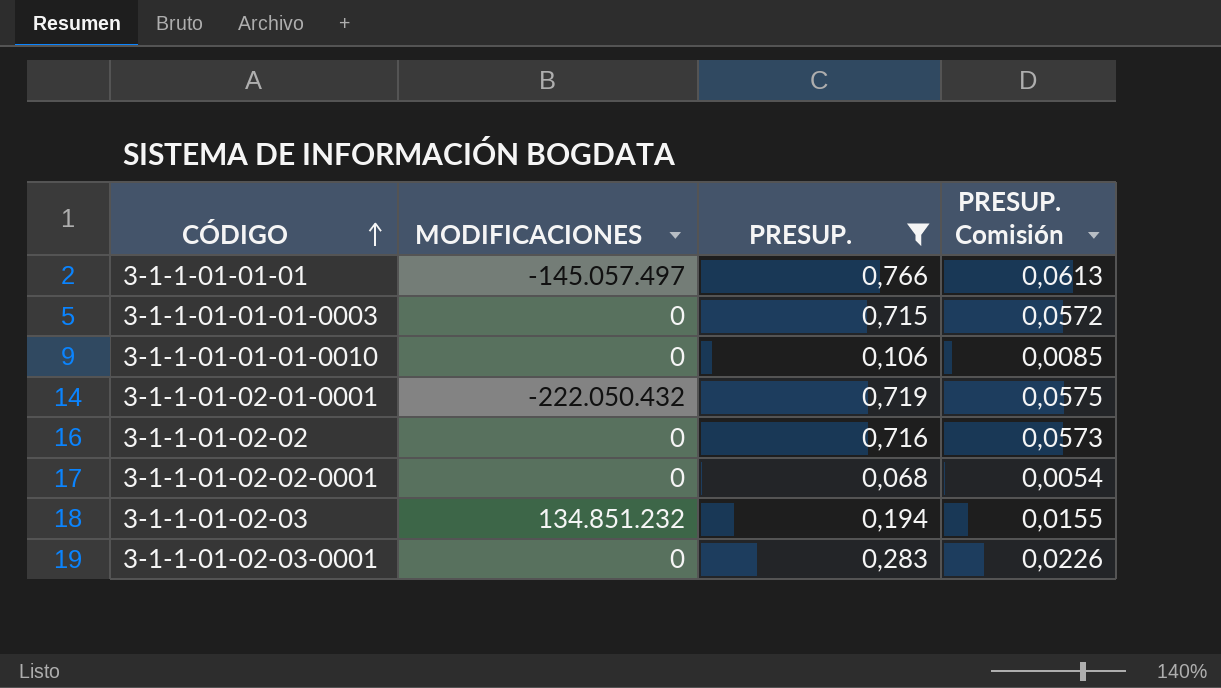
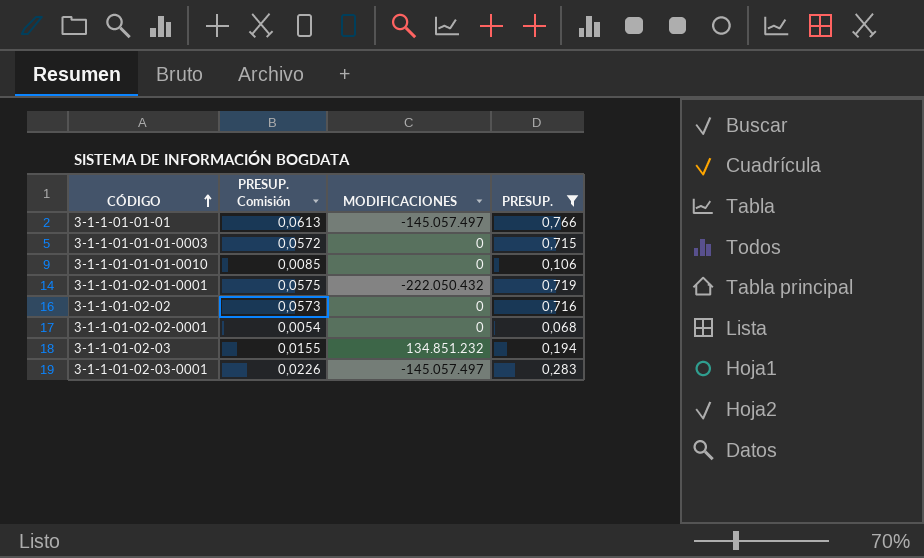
column PRESUP. Comisión | position: 4 -> 2
3-1-1-01-02-03-0001 | MODIFICACIONES: 0 -> -145.057.497

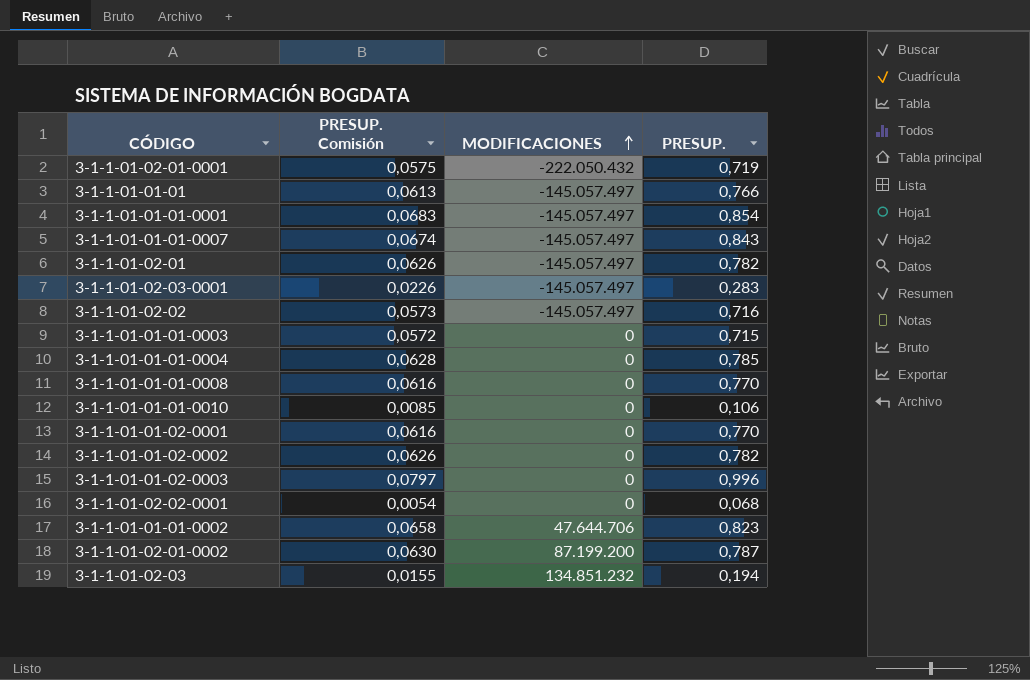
filter: PRESUP. <= 0,766 -> none
row order: CÓDIGO ascending -> MODIFICACIONES ascending
3-1-1-01-02-02 | MODIFICACIONES: 0 -> -145.057.497

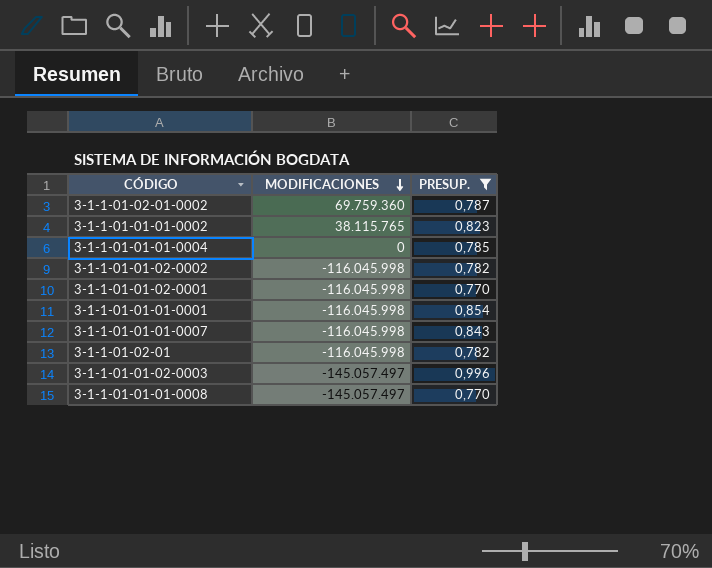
filter: none -> PRESUP. >= 0,770
row order: MODIFICACIONES ascending -> MODIFICACIONES descending
column PRESUP. Comisión | formula: [PRESUP.] * 0,08 -> none
3-1-1-01-02-01-0002 | MODIFICACIONES: 87.199.200 -> 69.759.360
3-1-1-01-01-01-0002 | MODIFICACIONES: 47.644.706 -> 38.115.765
3-1-1-01-01-02-0002 | MODIFICACIONES: 0 -> -116.045.998
3-1-1-01-01-02-0001 | MODIFICACIONES: 0 -> -116.045.998
3-1-1-01-01-01-0001 | MODIFICACIONES: -145.057.497 -> -116.045.998
3-1-1-01-01-01-0007 | MODIFICACIONES: -145.057.497 -> -116.045.998
3-1-1-01-02-01 | MODIFICACIONES: -145.057.497 -> -116.045.998
3-1-1-01-01-02-0003 | MODIFICACIONES: 0 -> -145.057.497
3-1-1-01-01-01-0008 | MODIFICACIONES: 0 -> -145.057.497

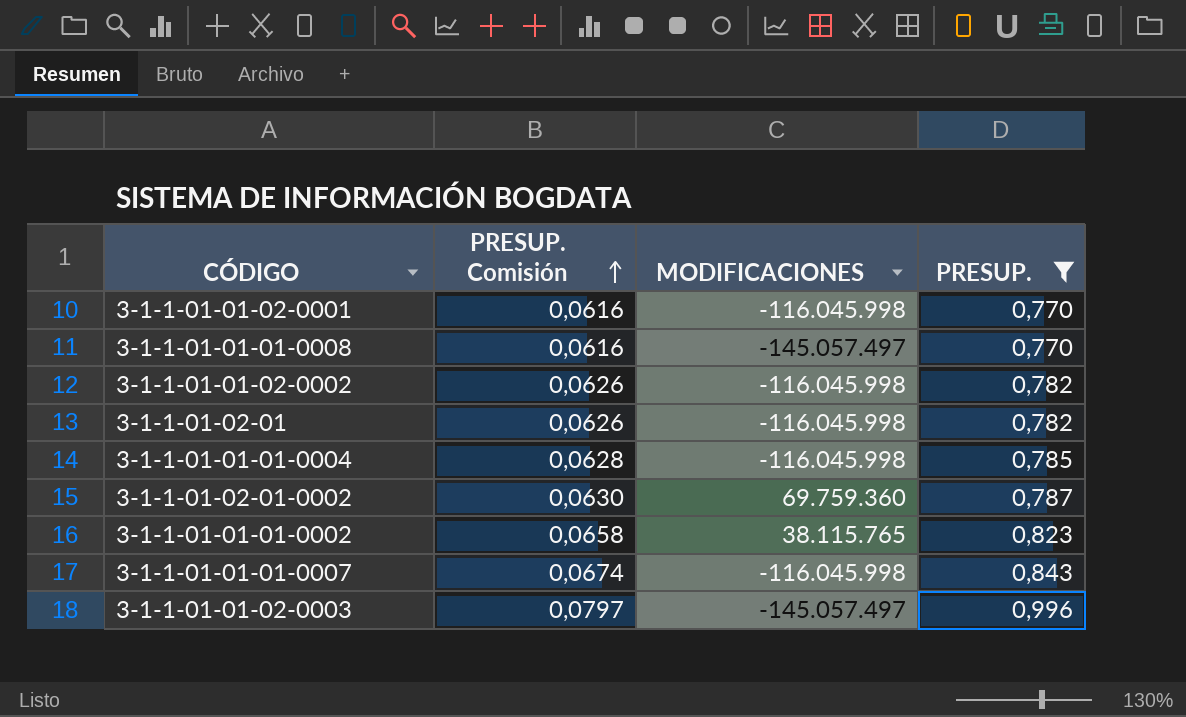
row order: MODIFICACIONES descending -> PRESUP. Comisión ascending
column PRESUP. Comisión | formula: none -> [PRESUP.] * 0,08
row 3-1-1-01-01-01-0001: -116.045.998 | 0,854 -> none
3-1-1-01-01-01-0004 | MODIFICACIONES: 0 -> -116.045.998

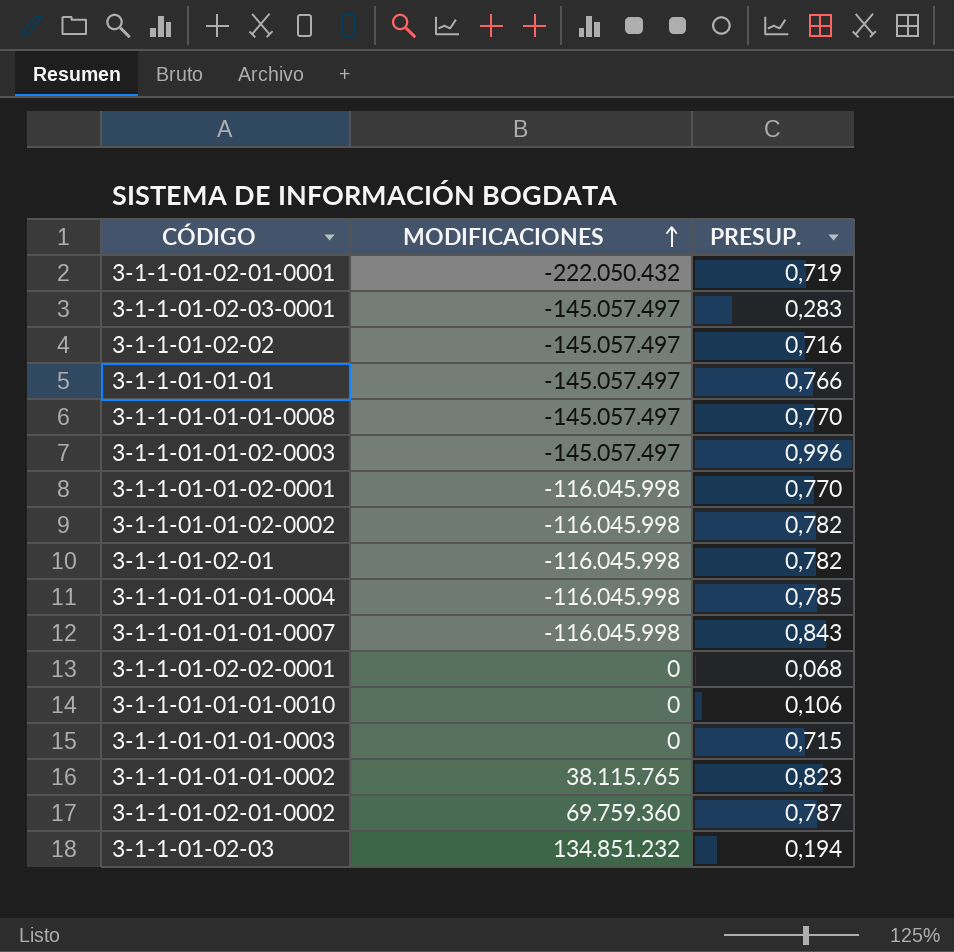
filter: PRESUP. >= 0,770 -> none
row order: PRESUP. Comisión ascending -> MODIFICACIONES ascending
column PRESUP. Comisión | formula: [PRESUP.] * 0,08 -> none

